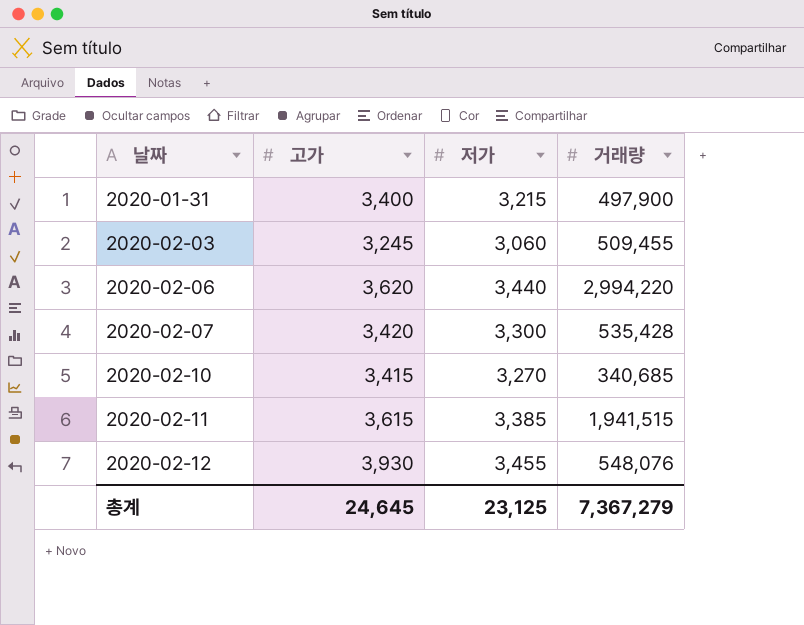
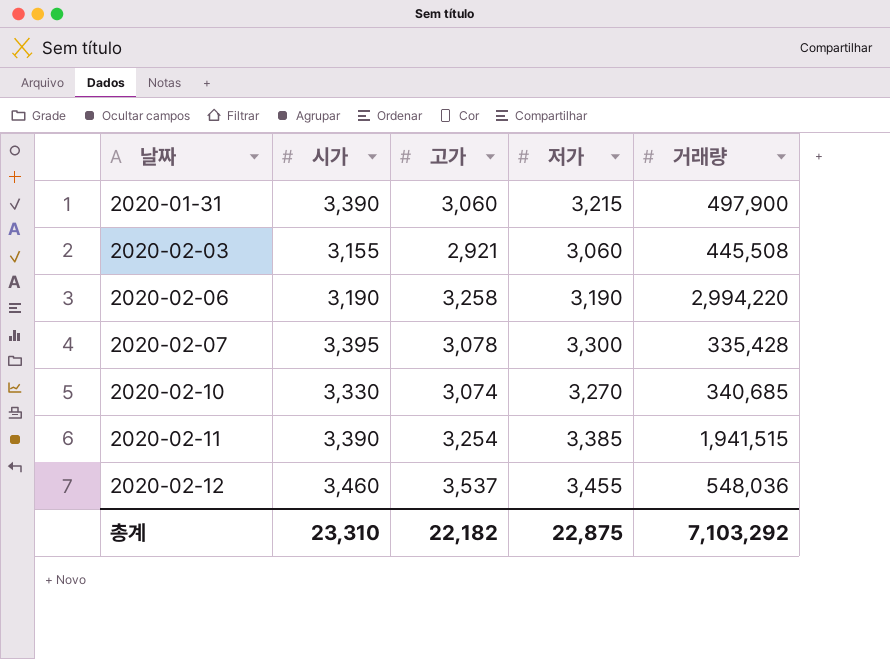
column 시가 | position: none -> 2
2020-01-31 | 고가: 3,400 -> 3,060
2020-02-03 | 고가: 3,245 -> 2,921
2020-02-03 | 거래량: 509,455 -> 445,508
2020-02-06 | 고가: 3,620 -> 3,258
2020-02-06 | 저가: 3,440 -> 3,190
2020-02-07 | 고가: 3,420 -> 3,078
2020-02-07 | 거래량: 535,428 -> 335,428
2020-02-10 | 고가: 3,415 -> 3,074
2020-02-11 | 고가: 3,615 -> 3,254
2020-02-12 | 고가: 3,930 -> 3,537
2020-02-12 | 거래량: 548,076 -> 548,036
총계 | 고가: 24,645 -> 22,182
총계 | 저가: 23,125 -> 22,875
총계 | 거래량: 7,367,279 -> 7,103,292

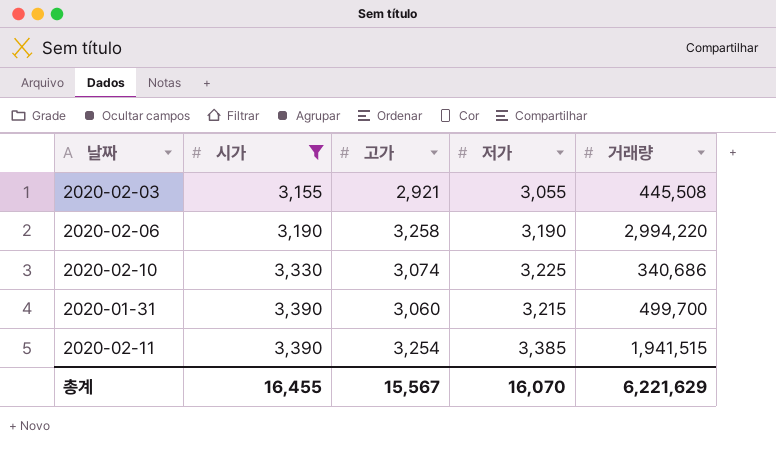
filter: none -> 시가 <= 3,390
row order: 날짜 ascending -> 시가 ascending
2020-02-03 | 저가: 3,060 -> 3,055
2020-02-10 | 저가: 3,270 -> 3,225
2020-02-10 | 거래량: 340,685 -> 340,686
2020-01-31 | 거래량: 497,900 -> 499,700
총계 | 시가: 23,310 -> 16,455
총계 | 고가: 22,182 -> 15,567
총계 | 저가: 22,875 -> 16,070
총계 | 거래량: 7,103,292 -> 6,221,629

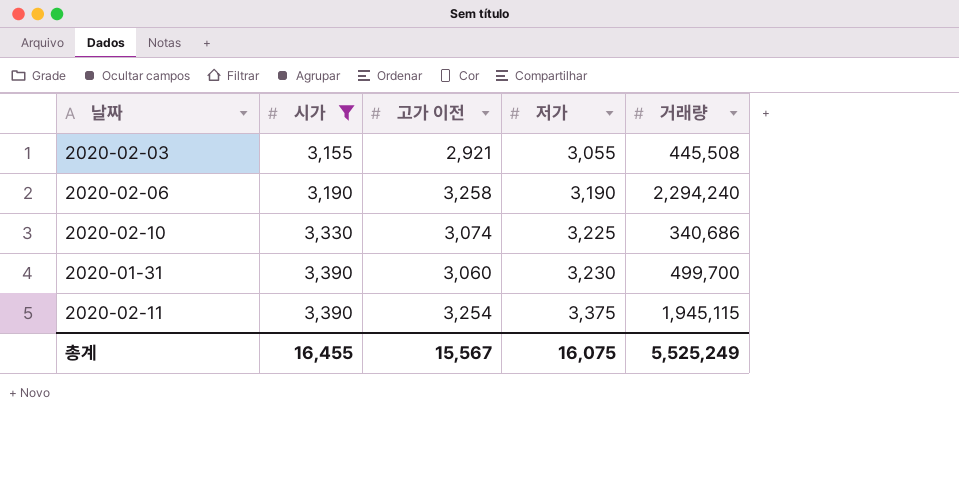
column name: 고가 -> 고가 이전
2020-02-06 | 거래량: 2,994,220 -> 2,294,240
2020-01-31 | 저가: 3,215 -> 3,230
2020-02-11 | 저가: 3,385 -> 3,375
2020-02-11 | 거래량: 1,941,515 -> 1,945,115
총계 | 저가: 16,070 -> 16,075
총계 | 거래량: 6,221,629 -> 5,525,249

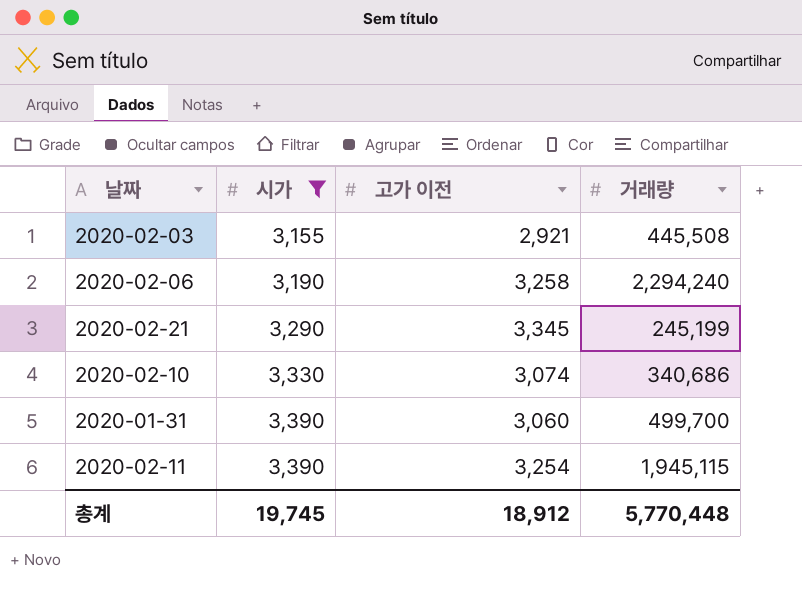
column 저가 | position: 4 -> none
row 2020-02-21: none -> 3,290 | 3,345 | 245,199
총계 | 시가: 16,455 -> 19,745
총계 | 고가 이전: 15,567 -> 18,912
총계 | 거래량: 5,525,249 -> 5,770,448

